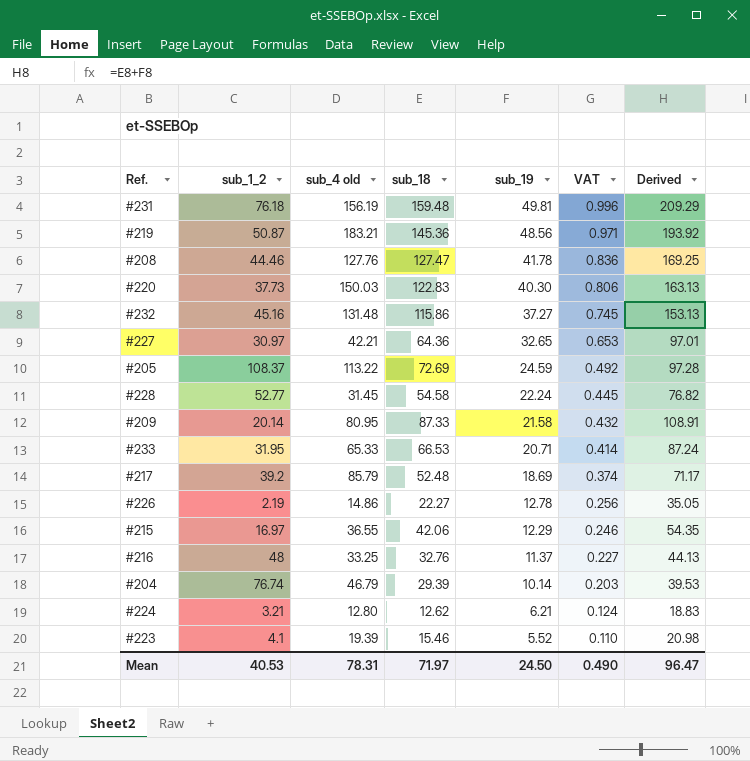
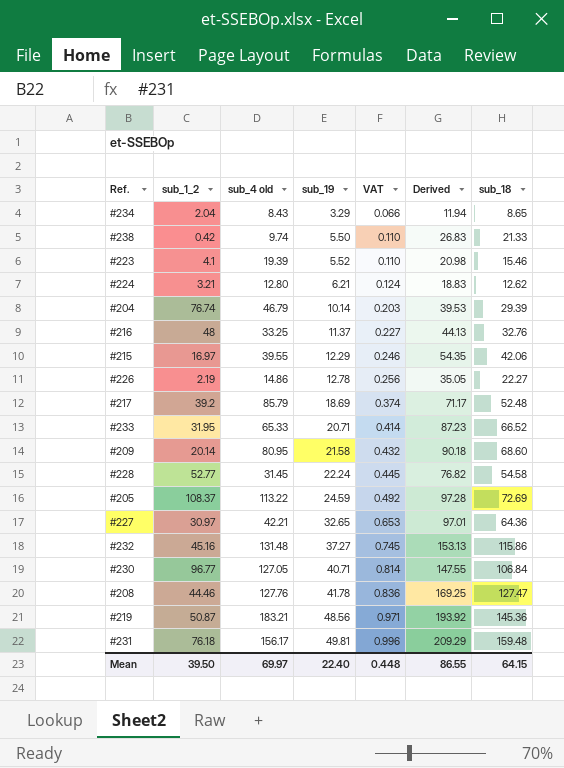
row order: sub_19 descending -> sub_19 ascending
column sub_18 | position: 4 -> 7
row #220: 37.73 | 150.03 | 122.83 | 40.30 | 0.806 | 163.13 -> none
row #234: none -> 2.04 | 8.43 | 3.29 | 0.066 | 11.94 | 8.65
row #238: none -> 0.42 | 9.74 | 5.50 | 0.110 | 26.83 | 21.33
#215 | sub_4 old: 36.55 -> 39.55
#233 | Derived: 87.24 -> 87.23
#233 | sub_18: 66.53 -> 66.52
#209 | Derived: 108.91 -> 90.18
#209 | sub_18: 87.33 -> 68.60
row #230: none -> 96.77 | 127.05 | 40.71 | 0.814 | 147.55 | 106.84
#231 | sub_4 old: 156.19 -> 156.17
Mean | sub_1_2: 40.53 -> 39.50
Mean | sub_4 old: 78.31 -> 69.97
Mean | sub_19: 24.50 -> 22.40
Mean | VAT: 0.490 -> 0.448
Mean | Derived: 96.47 -> 86.55
Mean | sub_18: 71.97 -> 64.15

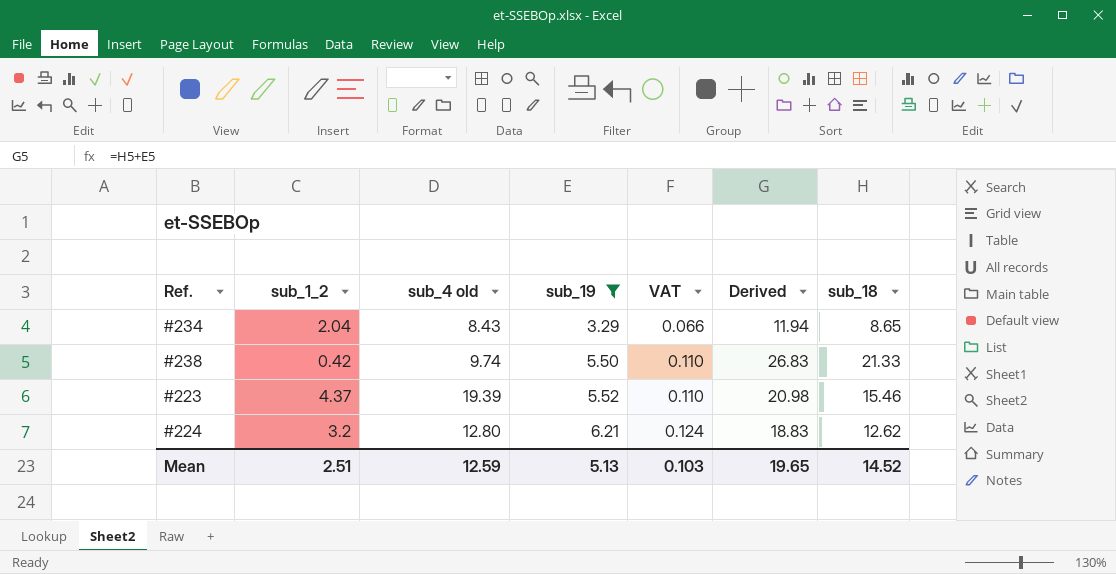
filter: none -> sub_19 <= 6.21
#223 | sub_1_2: 4.1 -> 4.37
#224 | sub_1_2: 3.21 -> 3.2
Mean | sub_1_2: 39.50 -> 2.51
Mean | sub_4 old: 69.97 -> 12.59
Mean | sub_19: 22.40 -> 5.13
Mean | VAT: 0.448 -> 0.103
Mean | Derived: 86.55 -> 19.65
Mean | sub_18: 64.15 -> 14.52

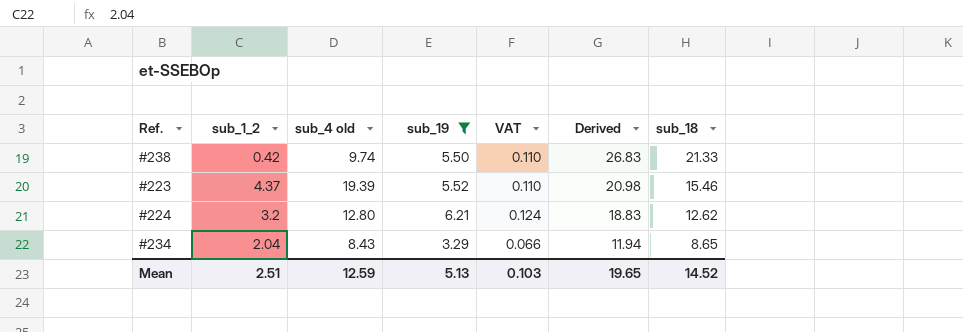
row order: sub_19 ascending -> Derived descending

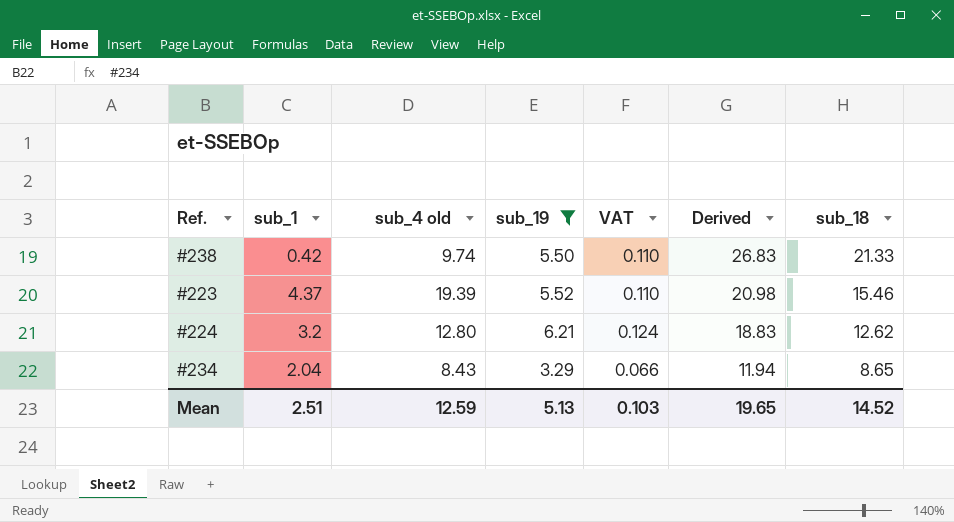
column name: sub_1_2 -> sub_1

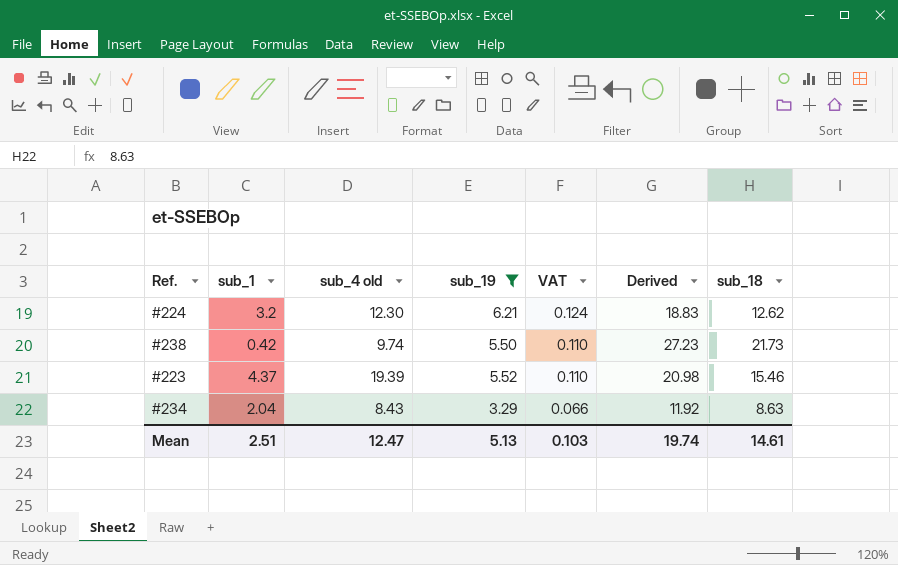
row order: Derived descending -> VAT descending
#224 | sub_4 old: 12.80 -> 12.30
#238 | Derived: 26.83 -> 27.23
#238 | sub_18: 21.33 -> 21.73
#234 | Derived: 11.94 -> 11.92
#234 | sub_18: 8.65 -> 8.63
Mean | sub_4 old: 12.59 -> 12.47
Mean | Derived: 19.65 -> 19.74
Mean | sub_18: 14.52 -> 14.61

